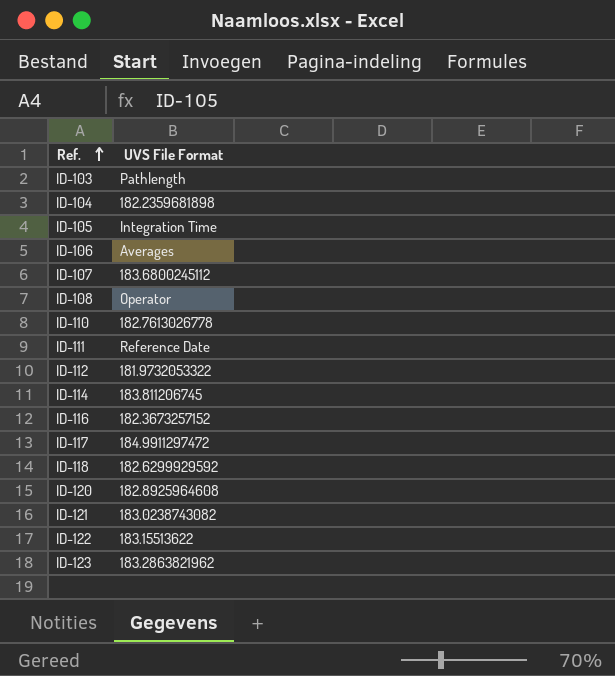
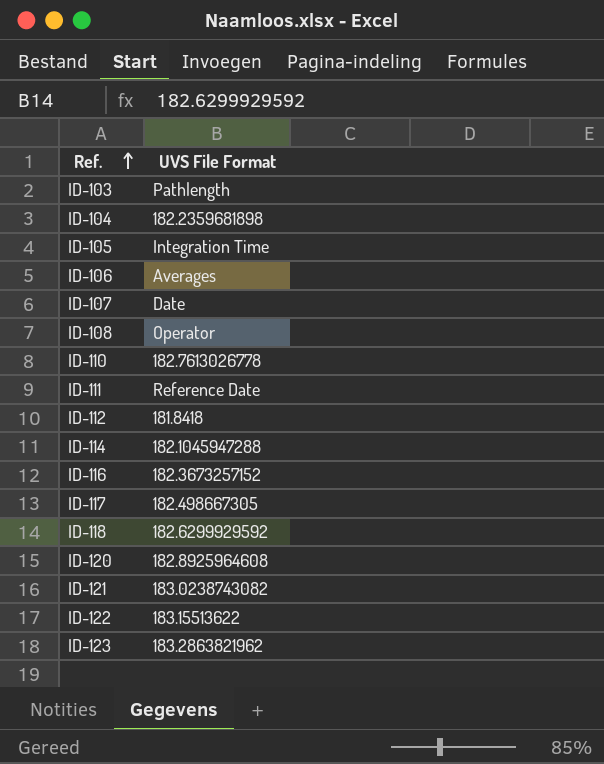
ID-107 | UVS File Format: 183.6800245112 -> Date
ID-112 | UVS File Format: 181.9732053322 -> 181.8418
ID-114 | UVS File Format: 183.811206745 -> 182.1045947288
ID-117 | UVS File Format: 184.9911297472 -> 182.498667305

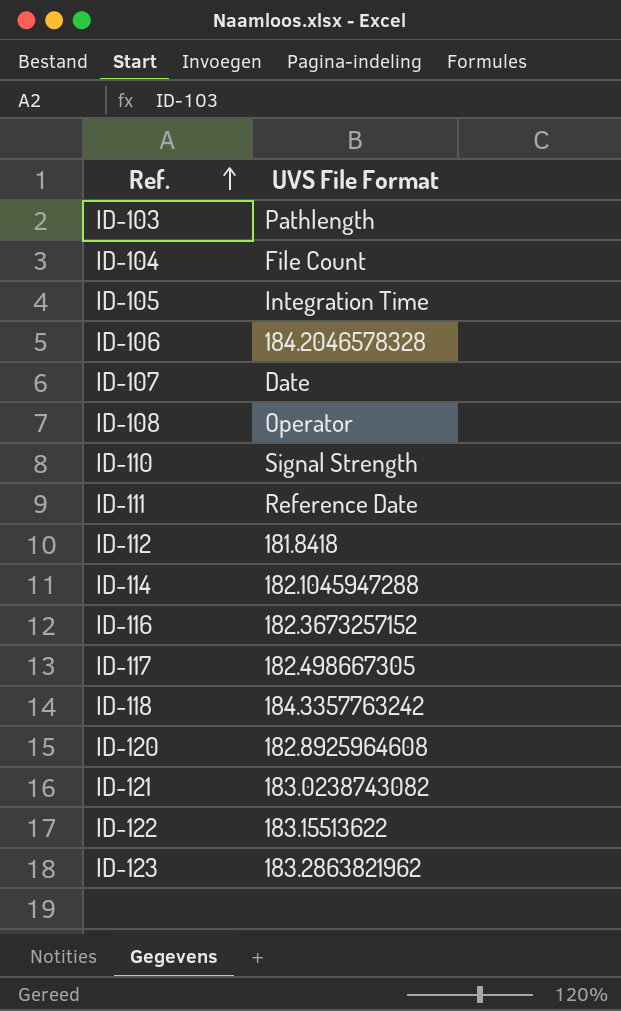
ID-104 | UVS File Format: 182.2359681898 -> File Count
ID-106 | UVS File Format: Averages -> 184.2046578328
ID-110 | UVS File Format: 182.7613026778 -> Signal Strength
ID-118 | UVS File Format: 182.6299929592 -> 184.3357763242

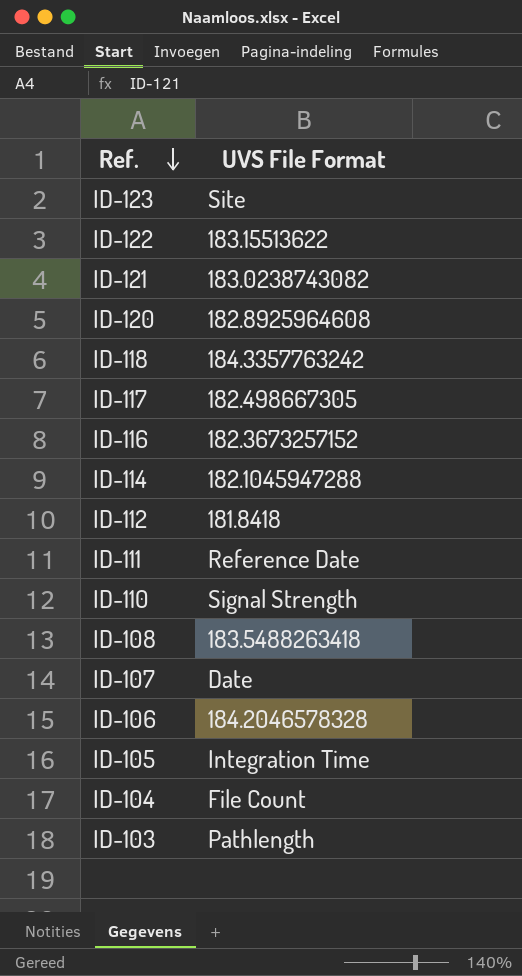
row order: Ref. ascending -> Ref. descending
ID-123 | UVS File Format: 183.2863821962 -> Site
ID-108 | UVS File Format: Operator -> 183.5488263418

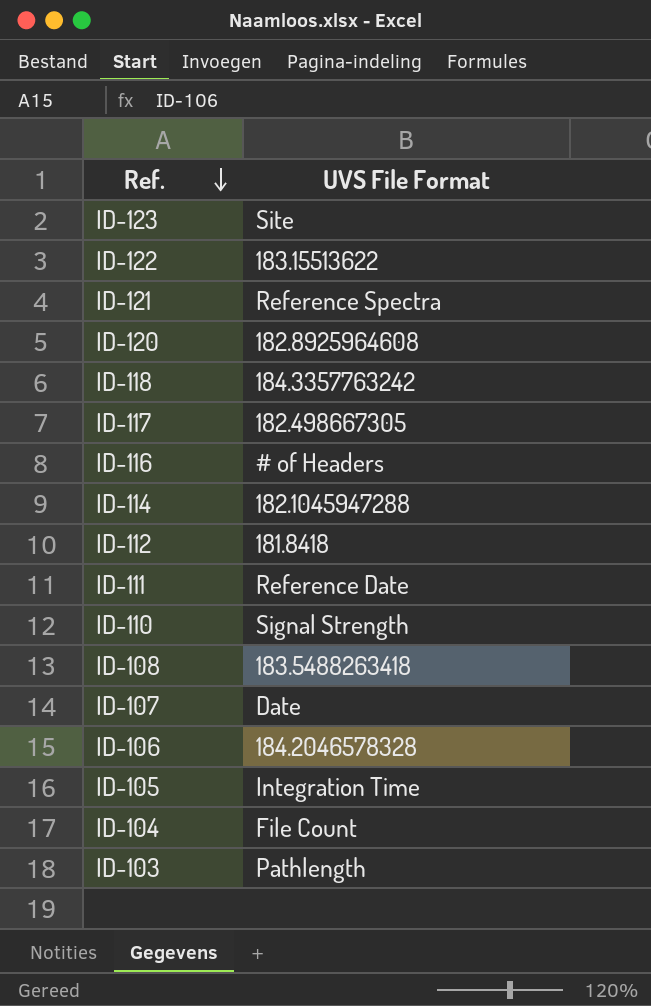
ID-121 | UVS File Format: 183.0238743082 -> Reference Spectra
ID-116 | UVS File Format: 182.3673257152 -> # of Headers

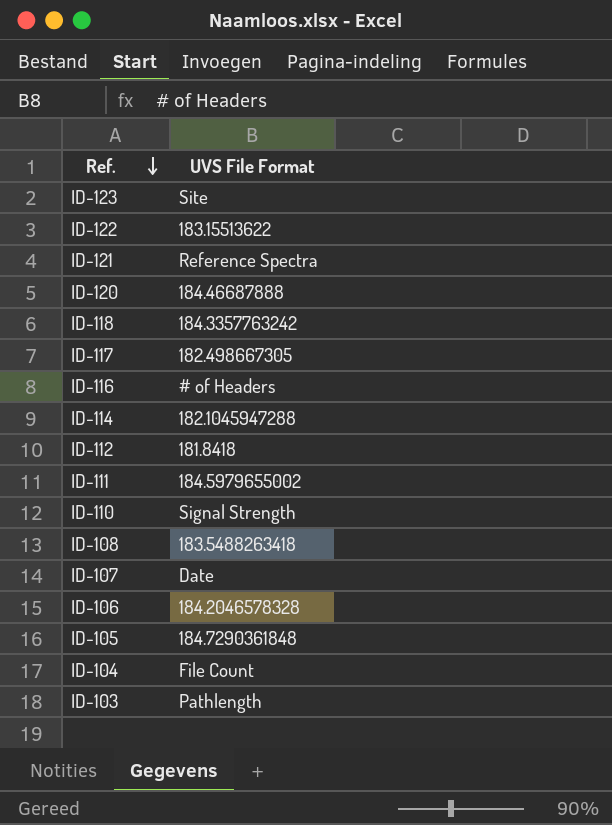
ID-120 | UVS File Format: 182.8925964608 -> 184.46687888
ID-111 | UVS File Format: Reference Date -> 184.5979655002
ID-105 | UVS File Format: Integration Time -> 184.7290361848

